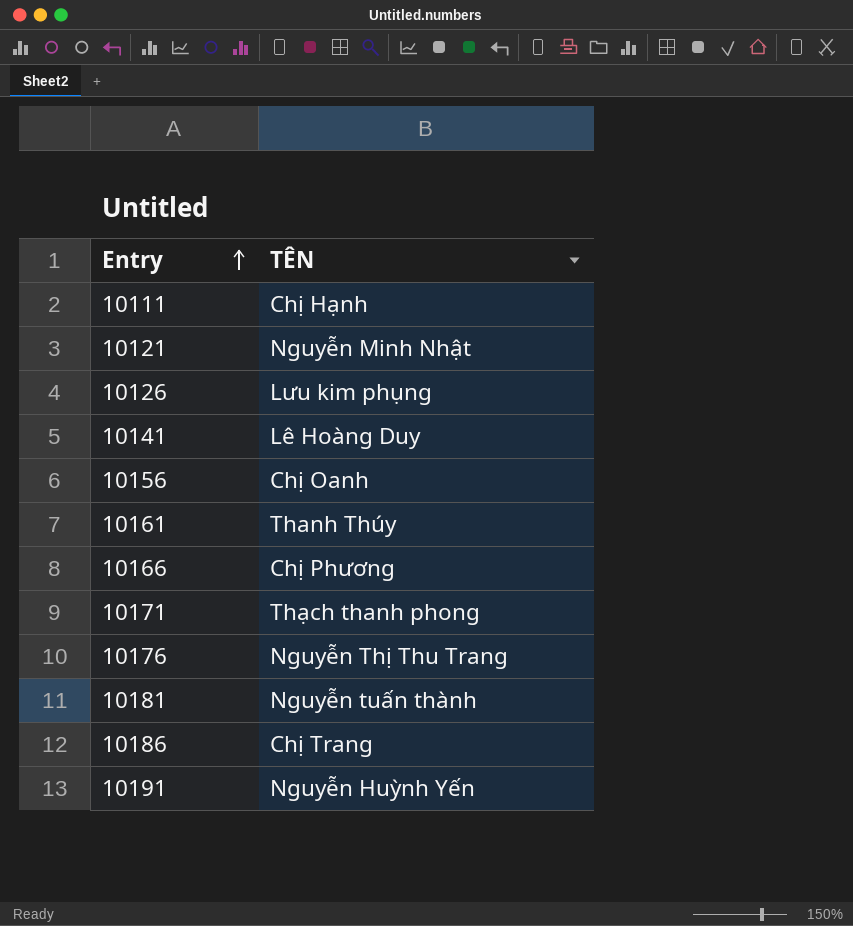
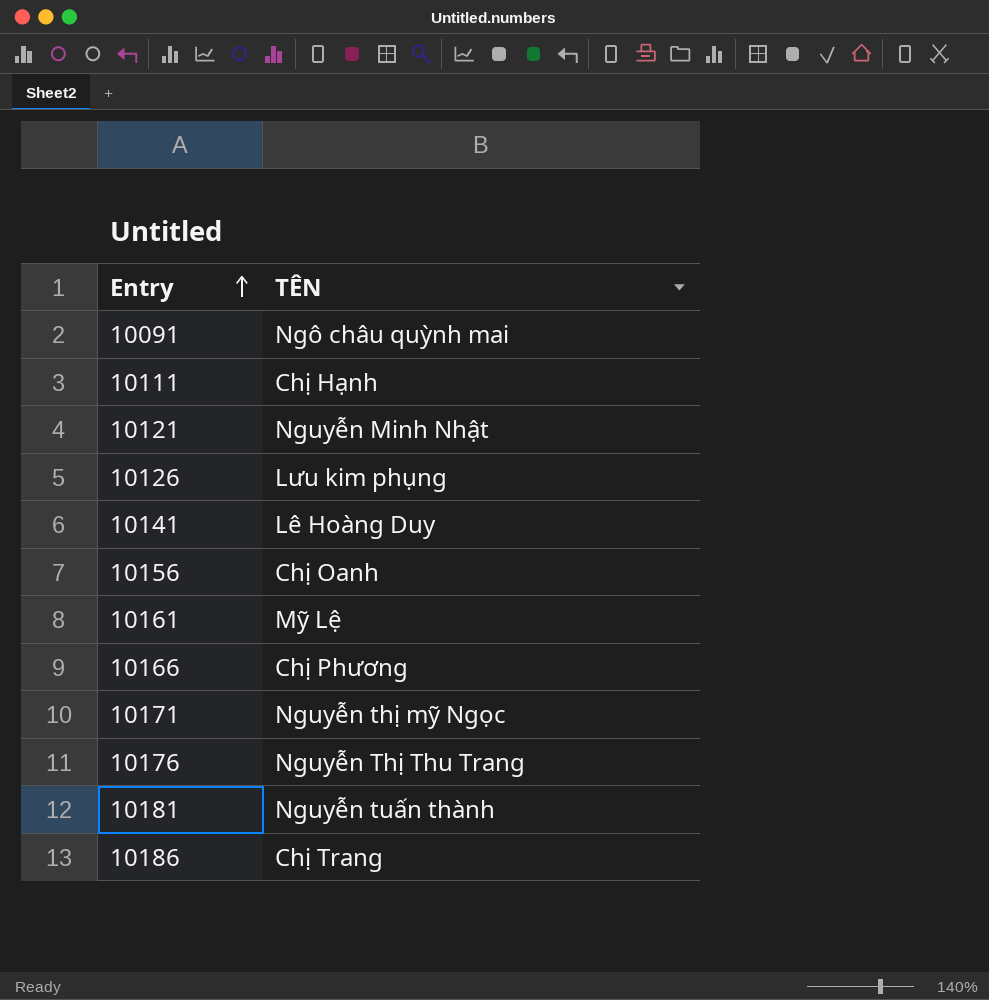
row 10191: Nguyễn Huỳnh Yến -> none
row 10091: none -> Ngô châu quỳnh mai
10161 | TÊN: Thanh Thúy -> Mỹ Lệ
10171 | TÊN: Thạch thanh phong -> Nguyễn thị mỹ Ngọc

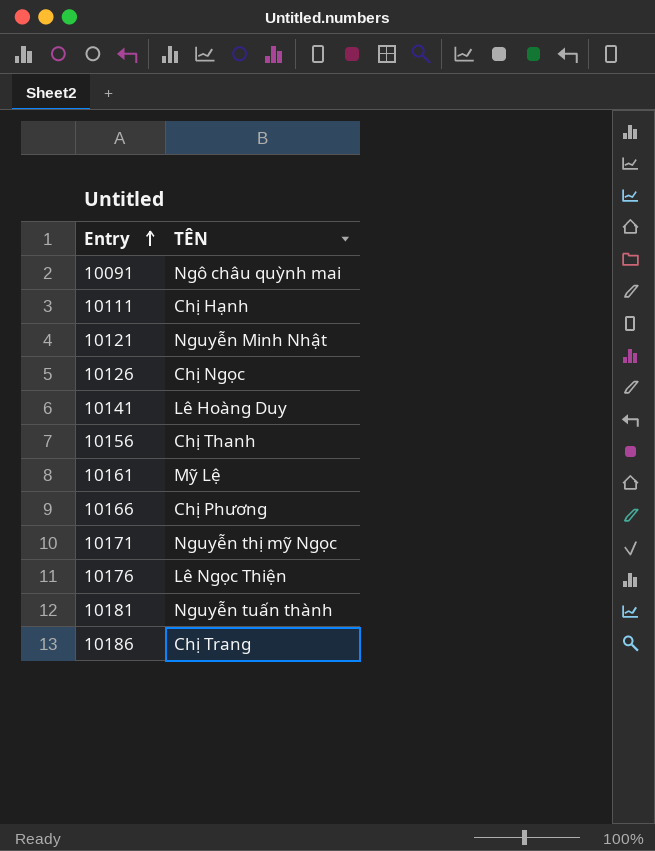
10126 | TÊN: Lưu kim phụng -> Chị Ngọc
10156 | TÊN: Chị Oanh -> Chị Thanh
10176 | TÊN: Nguyễn Thị Thu Trang -> Lê Ngọc Thiện

